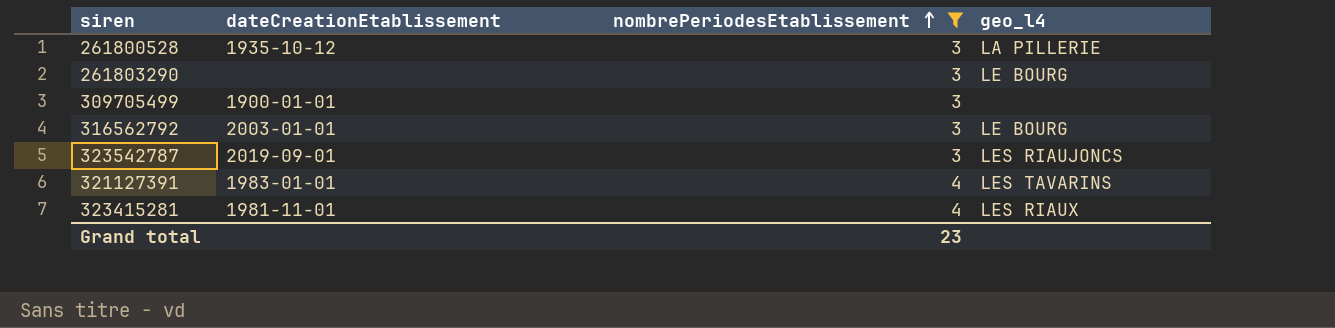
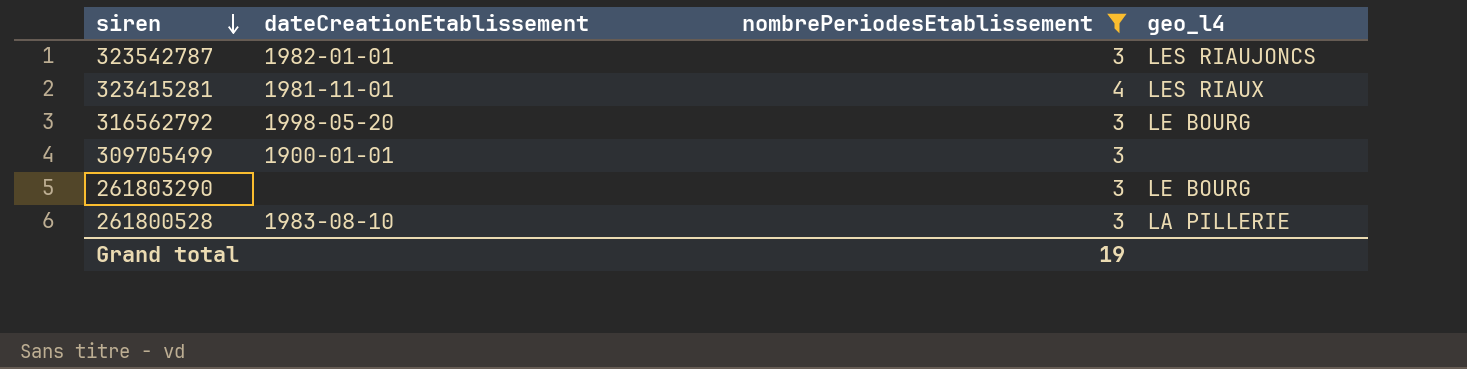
row order: nombrePeriodesEtablissement ascending -> siren descending
row 321127391: 1983-01-01 | 4 | LES TAVARINS -> none
323542787 | dateCreationEtablissement: 2019-09-01 -> 1982-01-01
316562792 | dateCreationEtablissement: 2003-01-01 -> 1998-05-20
261800528 | dateCreationEtablissement: 1935-10-12 -> 1983-08-10
Grand total | nombrePeriodesEtablissement: 23 -> 19

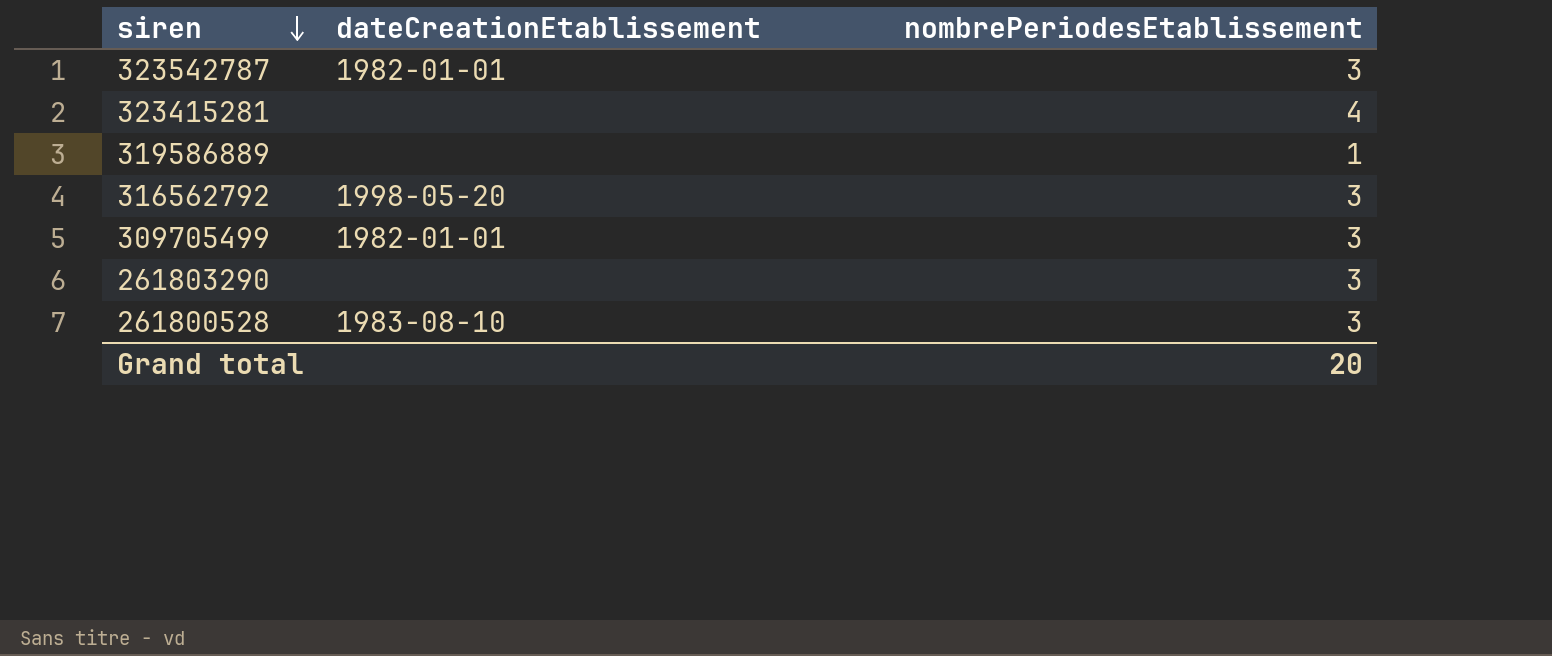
filter: nombrePeriodesEtablissement != 1 -> none
column geo_l4 | position: 4 -> none
323415281 | dateCreationEtablissement: 1981-11-01 -> none
309705499 | dateCreationEtablissement: 1900-01-01 -> 1982-01-01
Grand total | nombrePeriodesEtablissement: 19 -> 20

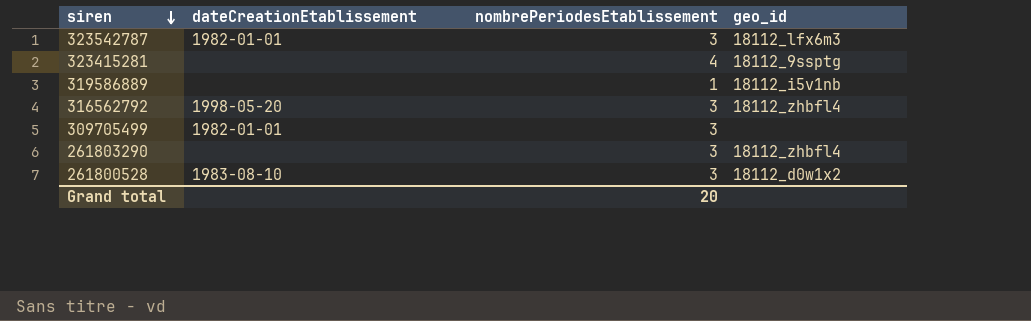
column geo_id | position: none -> 4

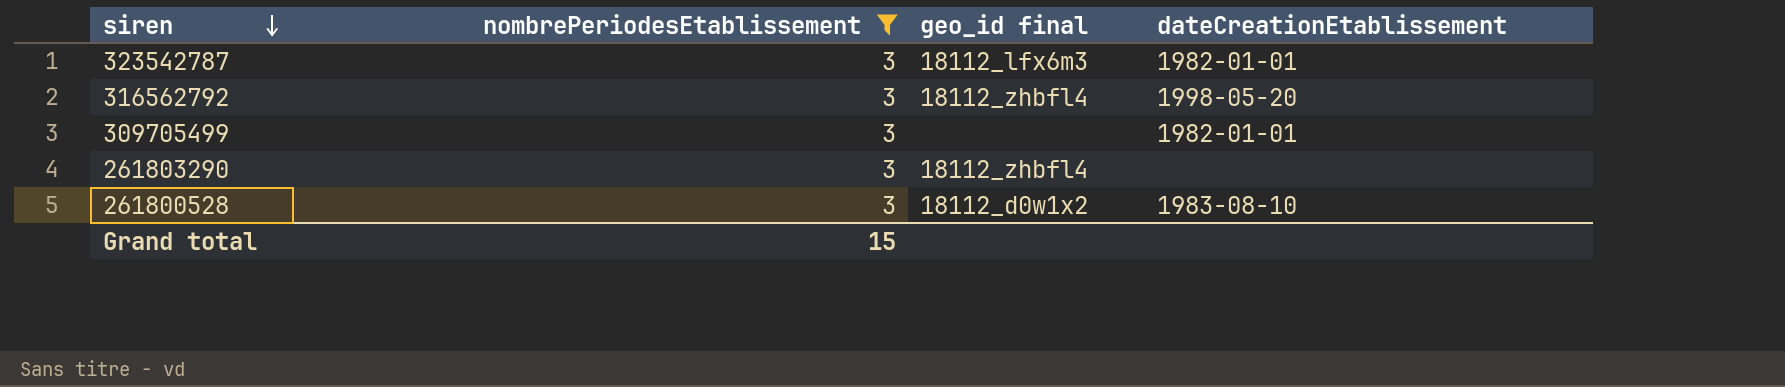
filter: none -> nombrePeriodesEtablissement = 3
column name: geo_id -> geo_id final
column dateCreationEtablissement | position: 2 -> 4
Grand total | nombrePeriodesEtablissement: 20 -> 15

